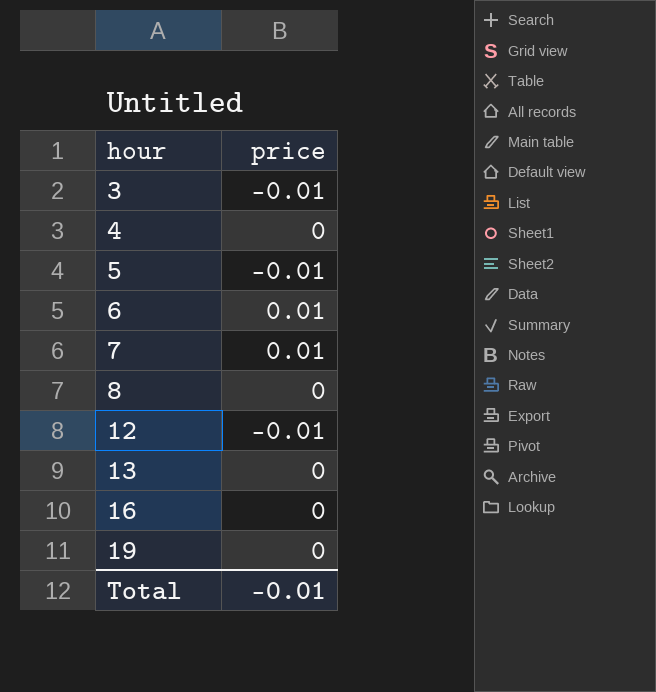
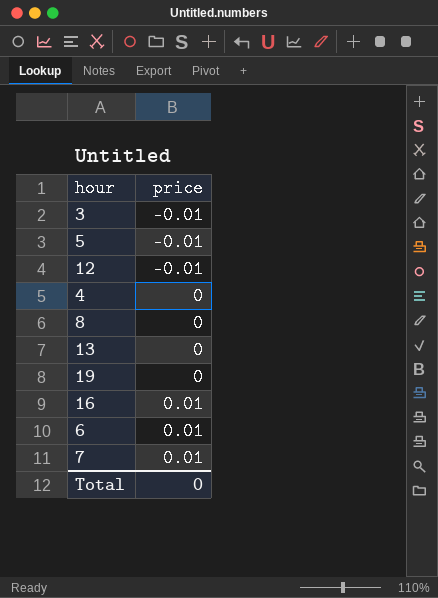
row order: hour ascending -> price ascending
16 | price: 0 -> 0.01
Total | price: -0.01 -> 0

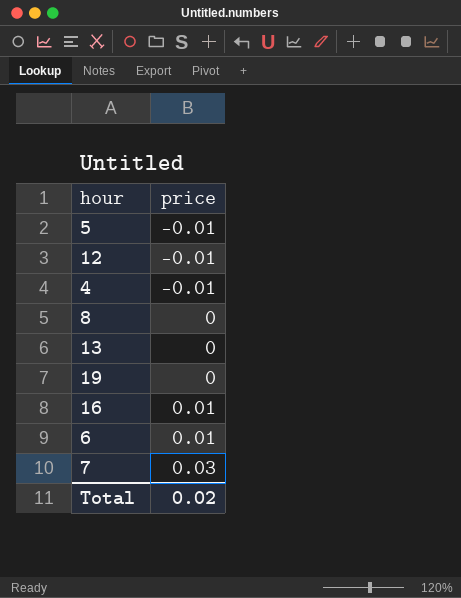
row 3: -0.01 -> none
4 | price: 0 -> -0.01
7 | price: 0.01 -> 0.03
Total | price: 0 -> 0.02

